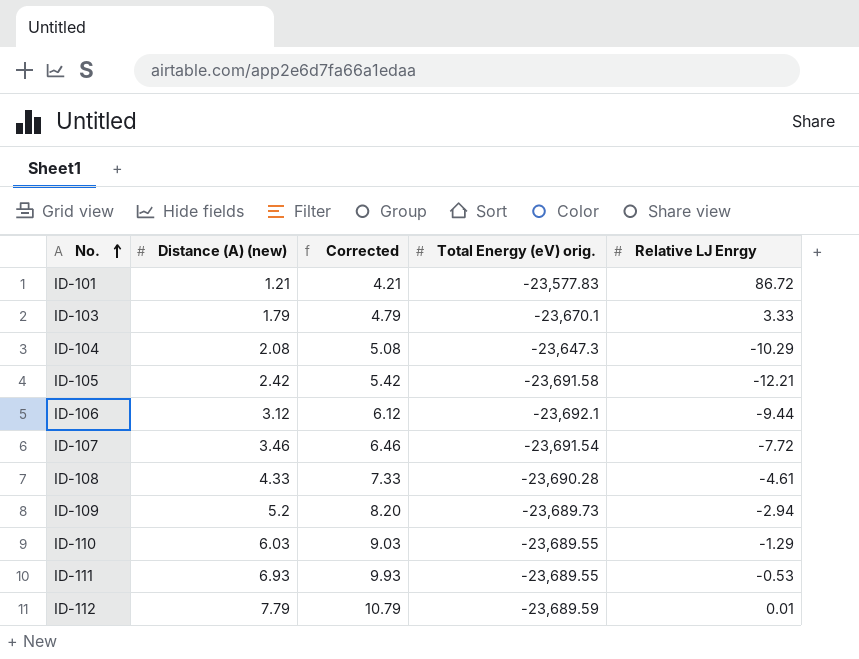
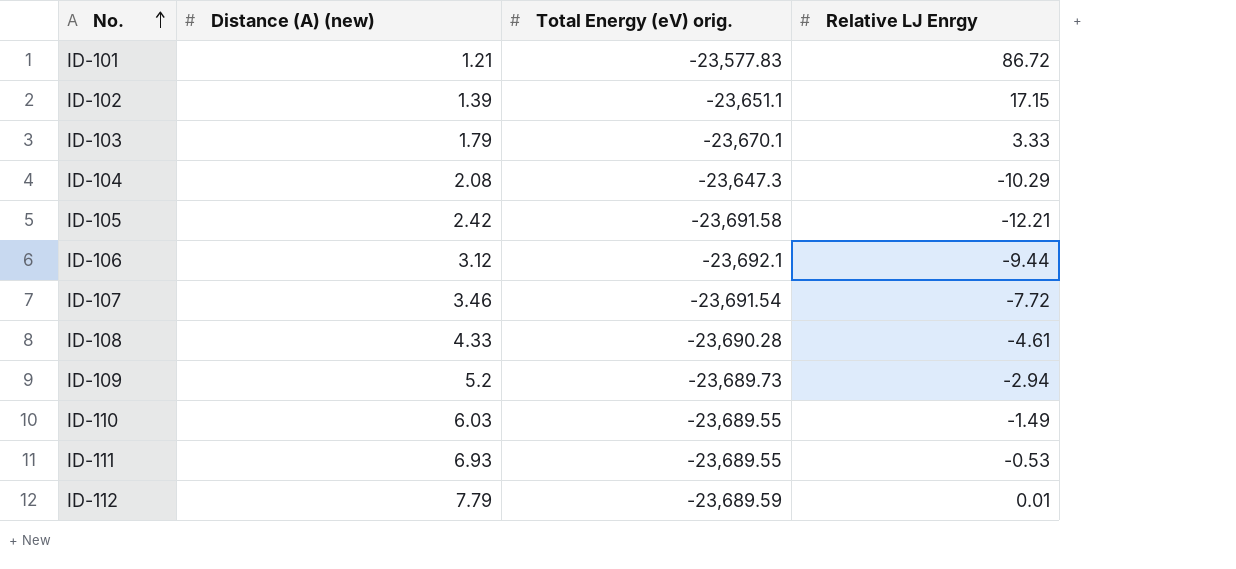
column Corrected | formula: [Distance (A) (new)] + 3 -> none
row ID-102: none -> 1.39 | -23,651.1 | 17.15
ID-110 | Relative LJ Enrgy: -1.29 -> -1.49

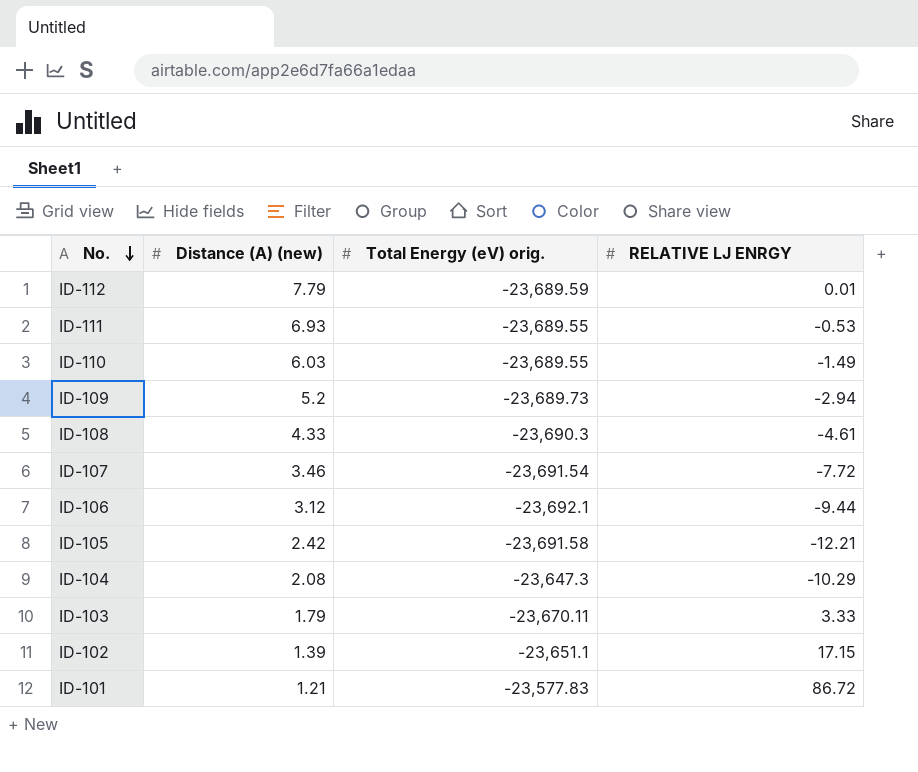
row order: No. ascending -> No. descending
column name: Relative LJ Enrgy -> RELATIVE LJ ENRGY
ID-108 | Total Energy (eV) orig.: -23,690.28 -> -23,690.3
ID-103 | Total Energy (eV) orig.: -23,670.1 -> -23,670.11

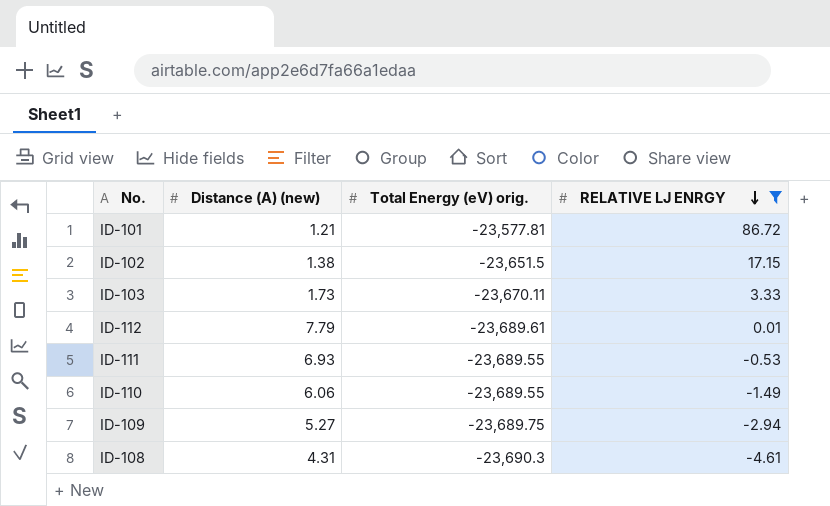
filter: none -> RELATIVE LJ ENRGY >= -4.61
row order: No. descending -> RELATIVE LJ ENRGY descending
ID-101 | Total Energy (eV) orig.: -23,577.83 -> -23,577.81
ID-102 | Distance (A) (new): 1.39 -> 1.38
ID-102 | Total Energy (eV) orig.: -23,651.1 -> -23,651.5
ID-103 | Distance (A) (new): 1.79 -> 1.73
ID-112 | Total Energy (eV) orig.: -23,689.59 -> -23,689.61
ID-110 | Distance (A) (new): 6.03 -> 6.06
ID-109 | Distance (A) (new): 5.2 -> 5.27
ID-109 | Total Energy (eV) orig.: -23,689.73 -> -23,689.75
ID-108 | Distance (A) (new): 4.33 -> 4.31

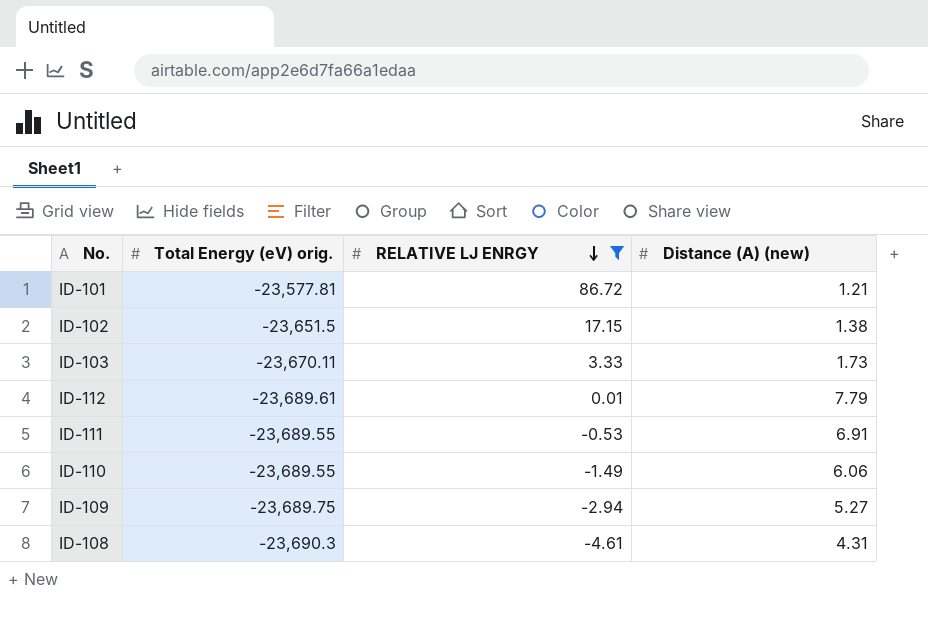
column Distance (A) (new) | position: 2 -> 4
ID-111 | Distance (A) (new): 6.93 -> 6.91

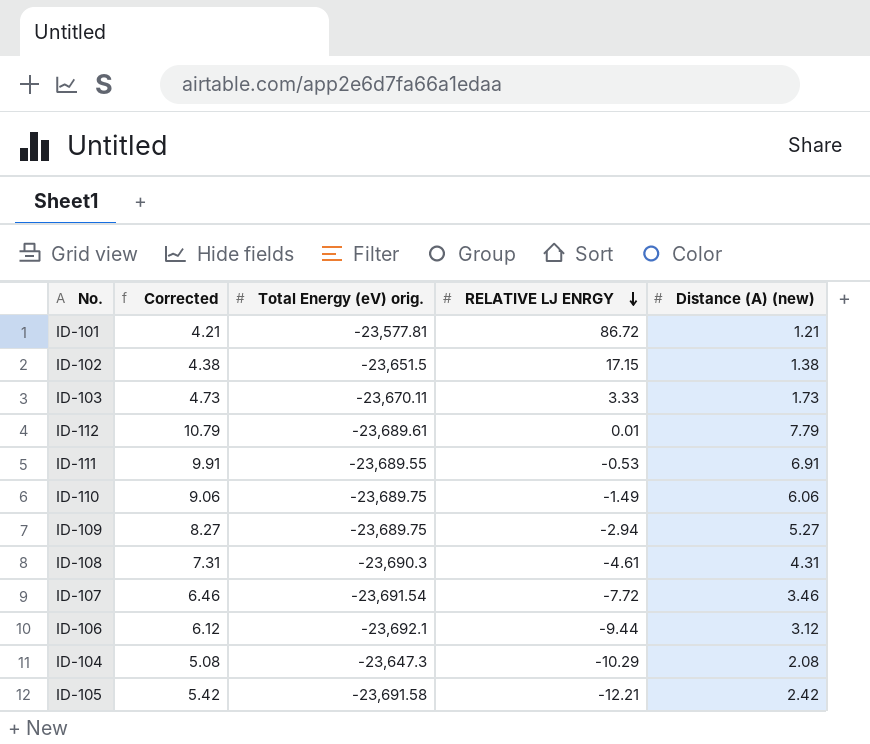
filter: RELATIVE LJ ENRGY >= -4.61 -> none
column Corrected | formula: none -> [Distance (A) (new)] + 3
ID-110 | Total Energy (eV) orig.: -23,689.55 -> -23,689.75

